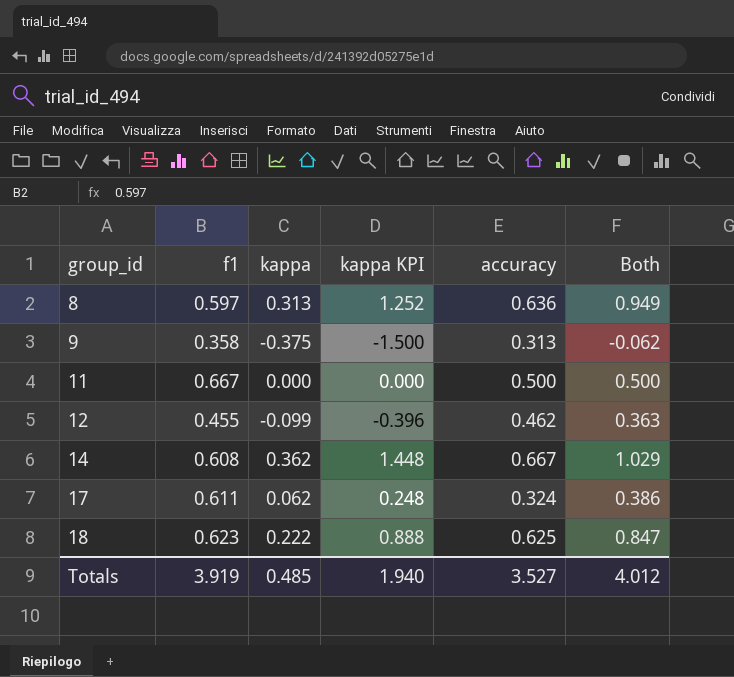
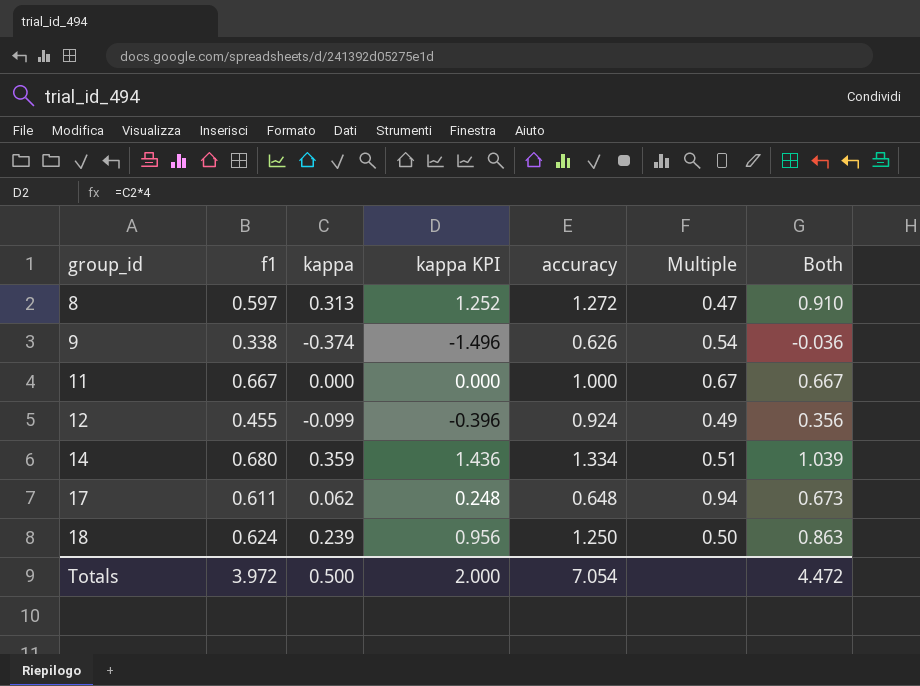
column Multiple | formula: none -> [f1] / [accuracy]
column Both | formula: [kappa] + [accuracy] -> [f1] + [kappa]
8 | accuracy: 0.636 -> 1.272
9 | f1: 0.358 -> 0.338
9 | kappa: -0.375 -> -0.374
9 | kappa KPI: -1.500 -> -1.496
9 | accuracy: 0.313 -> 0.626
11 | accuracy: 0.500 -> 1.000
12 | accuracy: 0.462 -> 0.924
14 | f1: 0.608 -> 0.680
14 | kappa: 0.362 -> 0.359
14 | kappa KPI: 1.448 -> 1.436
14 | accuracy: 0.667 -> 1.334
17 | accuracy: 0.324 -> 0.648
18 | f1: 0.623 -> 0.624
18 | kappa: 0.222 -> 0.239
18 | kappa KPI: 0.888 -> 0.956
18 | accuracy: 0.625 -> 1.250
Totals | f1: 3.919 -> 3.972
Totals | kappa: 0.485 -> 0.500
Totals | kappa KPI: 1.940 -> 2.000
Totals | accuracy: 3.527 -> 7.054
Totals | Both: 4.012 -> 4.472

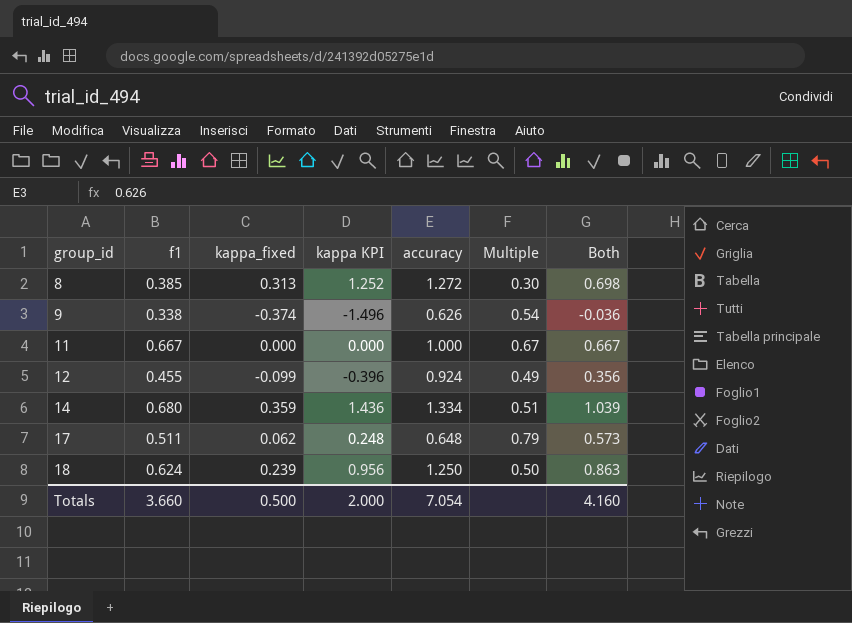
column name: kappa -> kappa_fixed
8 | f1: 0.597 -> 0.385
8 | Multiple: 0.47 -> 0.30
8 | Both: 0.910 -> 0.698
17 | f1: 0.611 -> 0.511
17 | Multiple: 0.94 -> 0.79
17 | Both: 0.673 -> 0.573
Totals | f1: 3.972 -> 3.660
Totals | Both: 4.472 -> 4.160

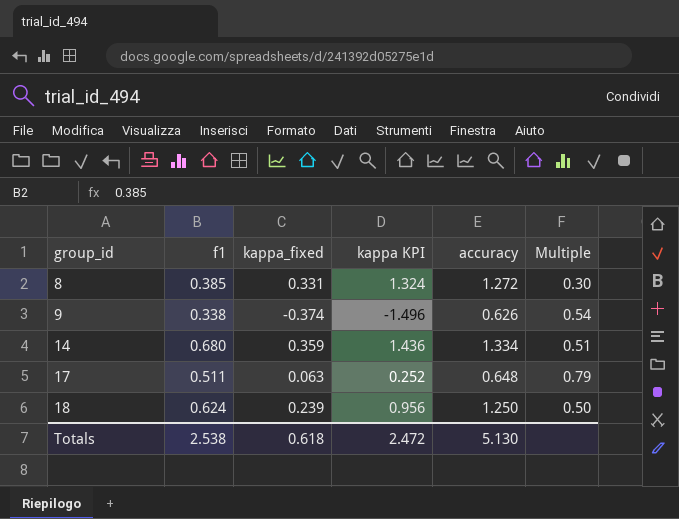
column Both | formula: [f1] + [kappa_fixed] -> none
row 11: 0.667 | 0.000 | 0.000 | 1.000 | 0.67 | 0.667 -> none
row 12: 0.455 | -0.099 | -0.396 | 0.924 | 0.49 | 0.356 -> none
8 | kappa_fixed: 0.313 -> 0.331
8 | kappa KPI: 1.252 -> 1.324
17 | kappa_fixed: 0.062 -> 0.063
17 | kappa KPI: 0.248 -> 0.252
Totals | f1: 3.660 -> 2.538
Totals | kappa_fixed: 0.500 -> 0.618
Totals | kappa KPI: 2.000 -> 2.472
Totals | accuracy: 7.054 -> 5.130

